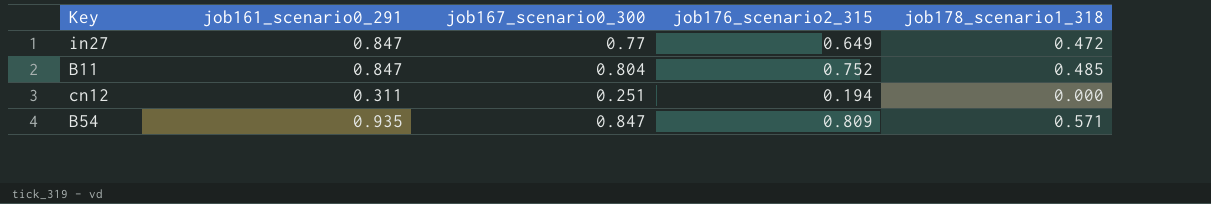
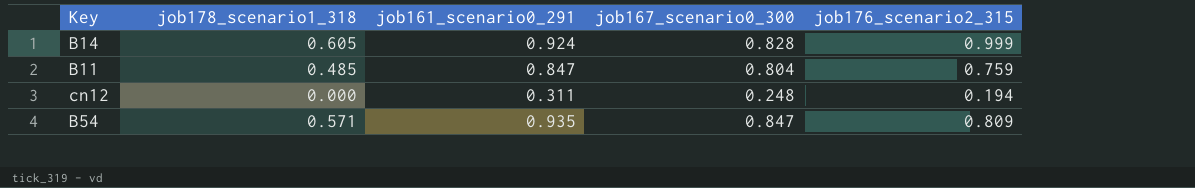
column job178_scenario1_318 | position: 5 -> 2
row in27: 0.847 | 0.77 | 0.649 | 0.472 -> none
row B14: none -> 0.605 | 0.924 | 0.828 | 0.999
B11 | job176_scenario2_315: 0.752 -> 0.759
cn12 | job167_scenario0_300: 0.251 -> 0.248

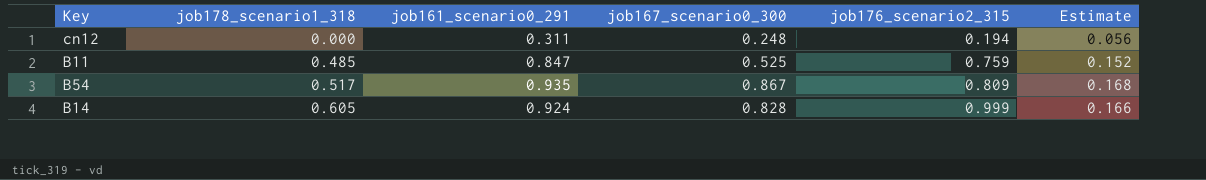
row order: none -> job178_scenario1_318 ascending
column Estimate | formula: none -> [job161_scenario0_291] * 0.18
B11 | job167_scenario0_300: 0.804 -> 0.525
B54 | job178_scenario1_318: 0.571 -> 0.517
B54 | job167_scenario0_300: 0.847 -> 0.867

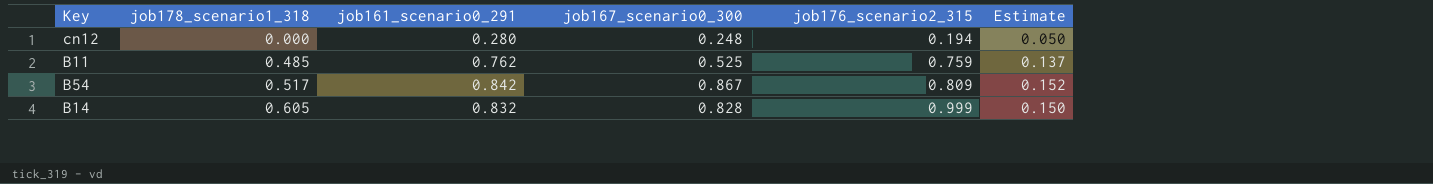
cn12 | job161_scenario0_291: 0.311 -> 0.280
cn12 | Estimate: 0.056 -> 0.050
B11 | job161_scenario0_291: 0.847 -> 0.762
B11 | Estimate: 0.152 -> 0.137
B54 | job161_scenario0_291: 0.935 -> 0.842
B54 | Estimate: 0.168 -> 0.152
B14 | job161_scenario0_291: 0.924 -> 0.832
B14 | Estimate: 0.166 -> 0.150

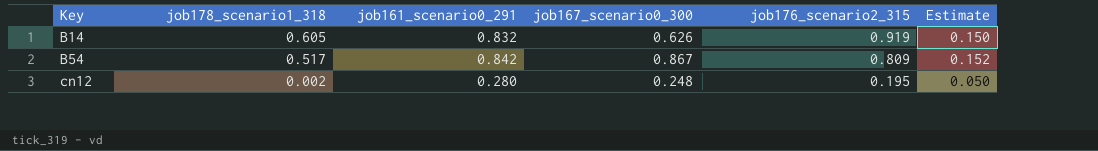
row order: job178_scenario1_318 ascending -> Key ascending
row B11: 0.485 | 0.762 | 0.525 | 0.759 | 0.137 -> none
B14 | job167_scenario0_300: 0.828 -> 0.626
B14 | job176_scenario2_315: 0.999 -> 0.919
cn12 | job178_scenario1_318: 0.000 -> 0.002
cn12 | job176_scenario2_315: 0.194 -> 0.195

